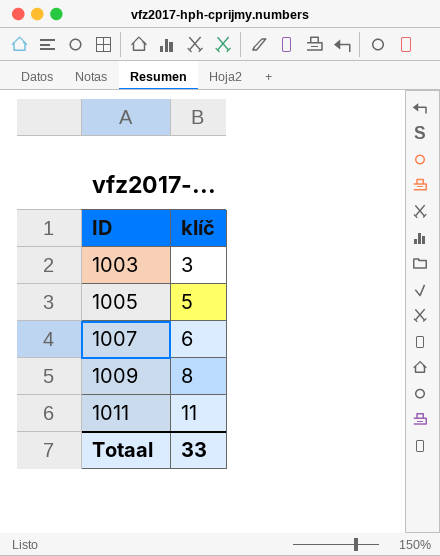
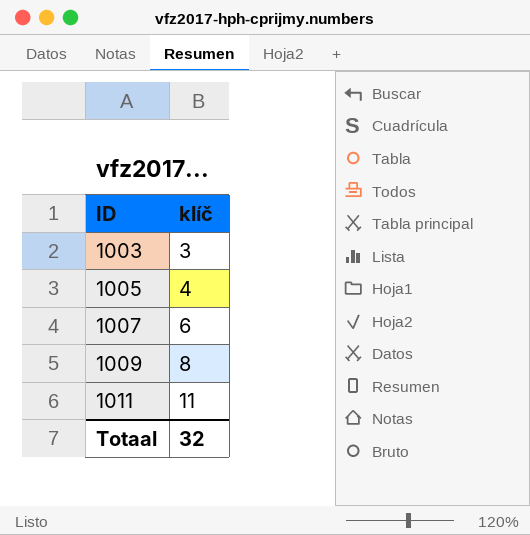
1005 | klíč: 5 -> 4
Totaal | klíč: 33 -> 32

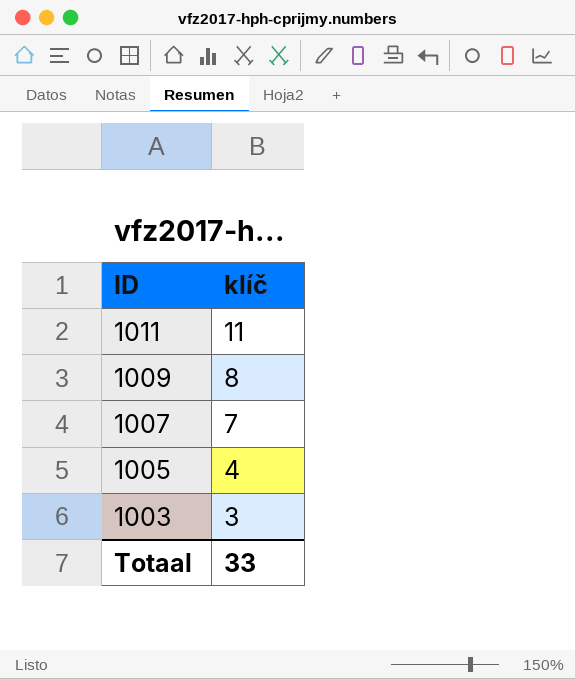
row order: ID ascending -> ID descending
1007 | klíč: 6 -> 7
Totaal | klíč: 32 -> 33

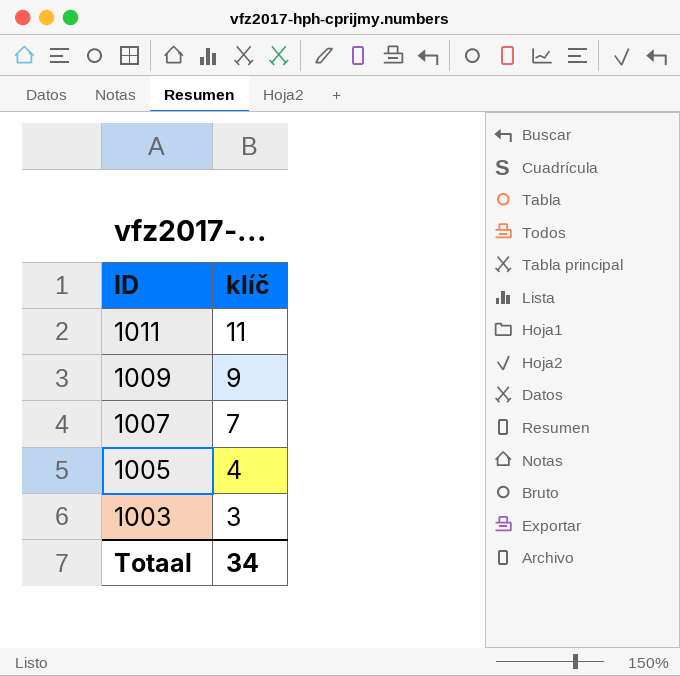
1009 | klíč: 8 -> 9
Totaal | klíč: 33 -> 34

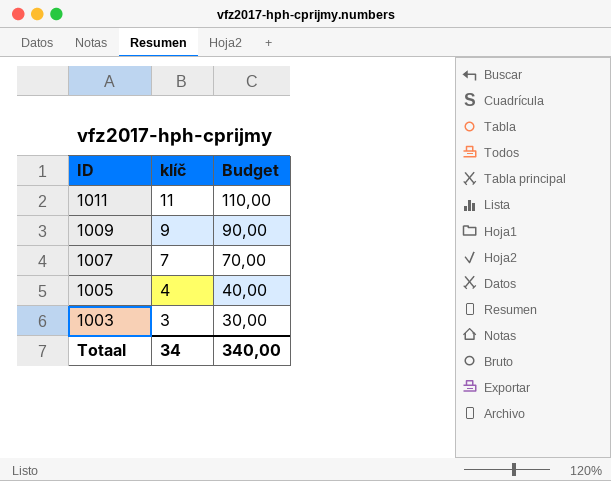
column Budget | formula: none -> [klíč] * 10

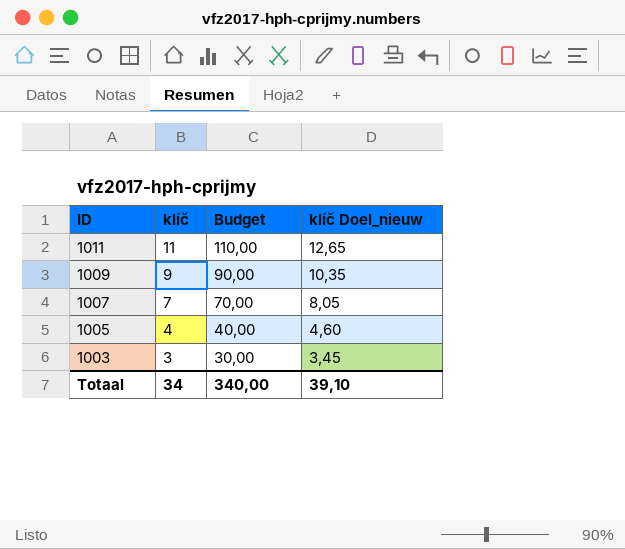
column klíč Doel_nieuw | formula: none -> [klíč] * 1,15

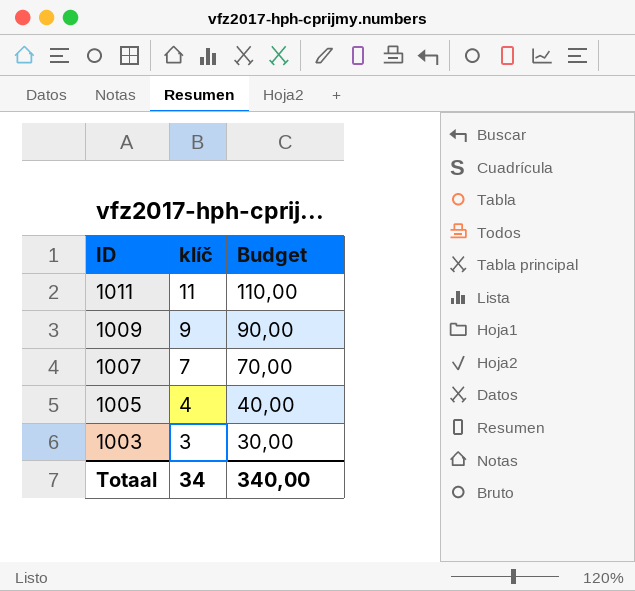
column klíč Doel_nieuw | formula: [klíč] * 1,15 -> none

